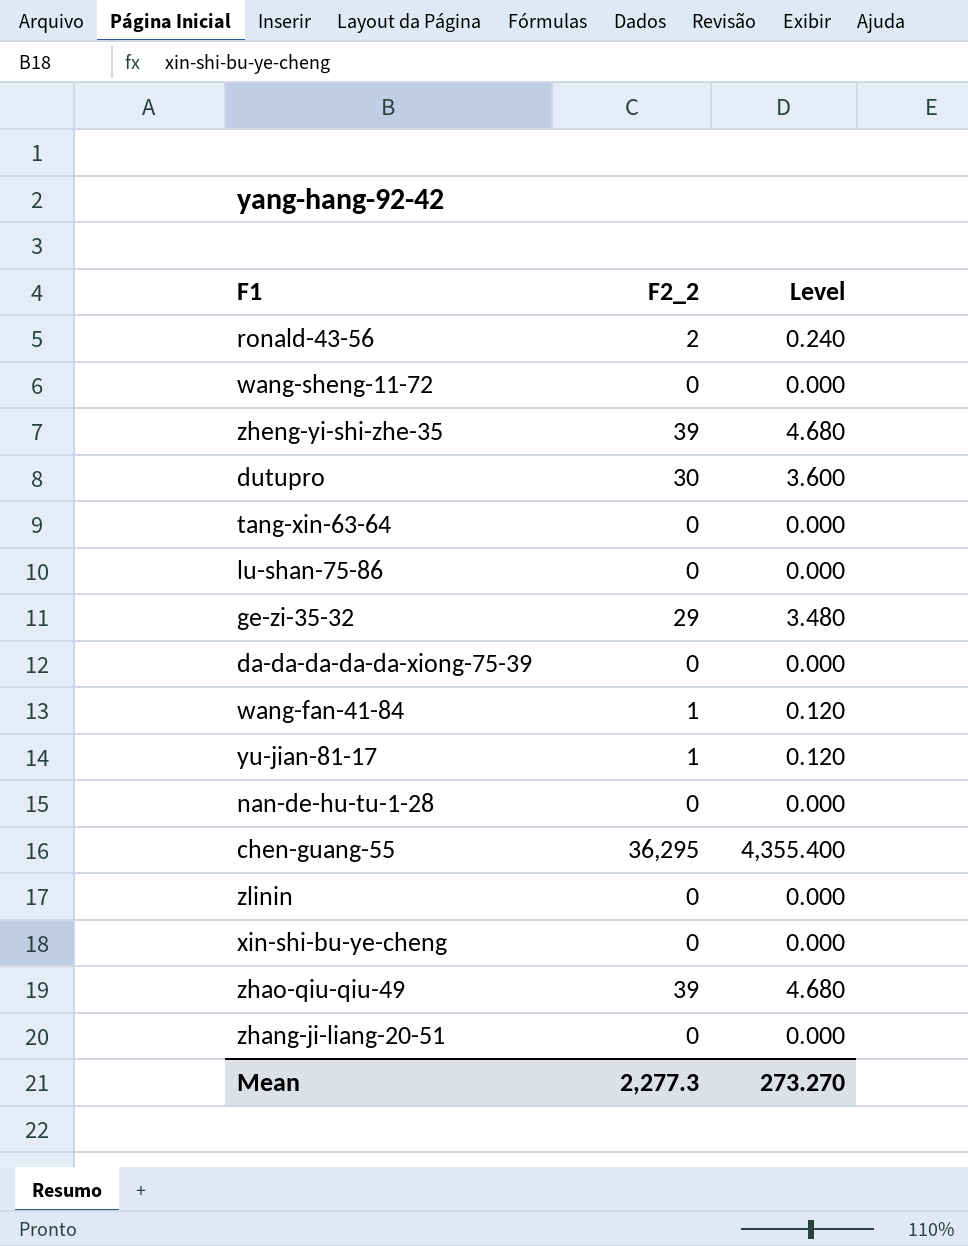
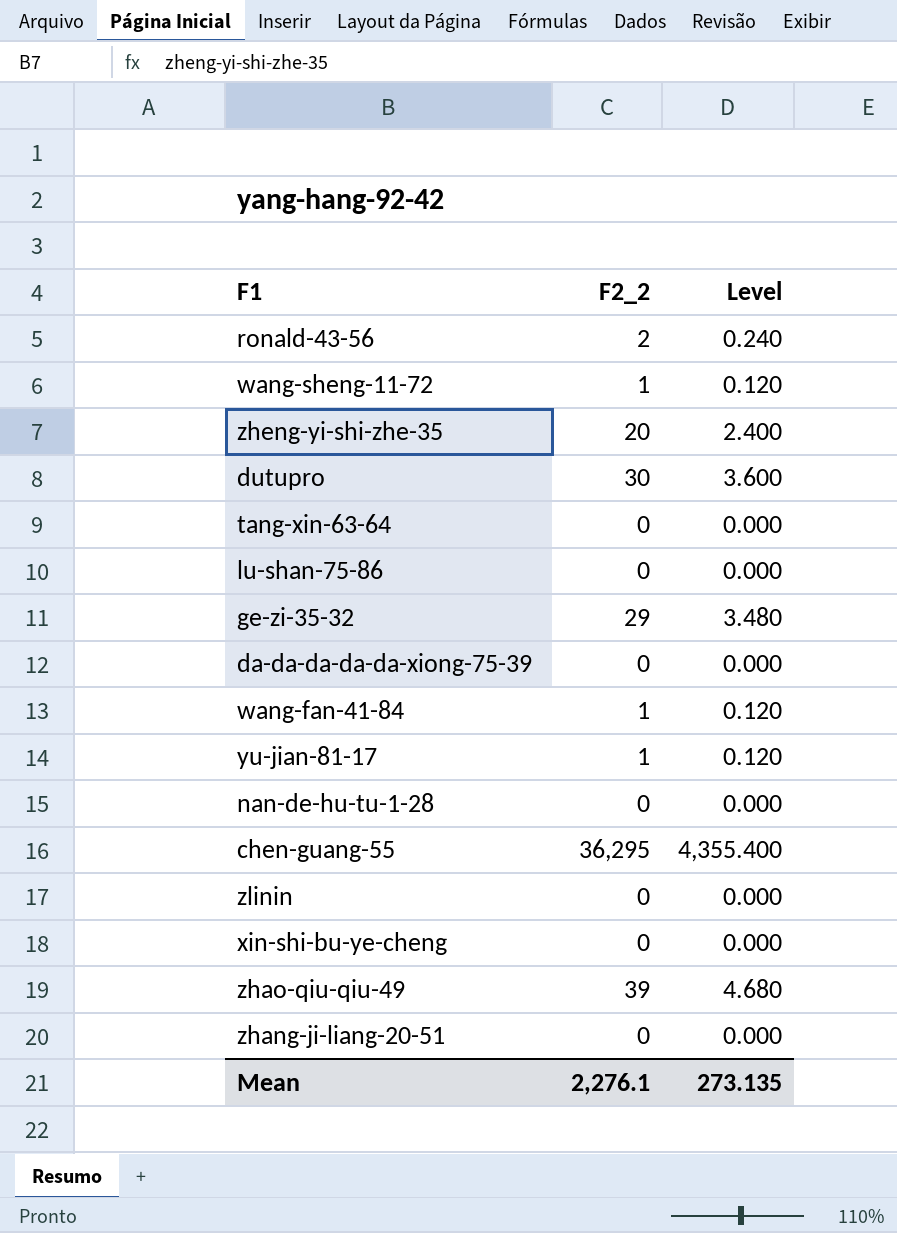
wang-sheng-11-72 | F2_2: 0 -> 1
wang-sheng-11-72 | Level: 0.000 -> 0.120
zheng-yi-shi-zhe-35 | F2_2: 39 -> 20
zheng-yi-shi-zhe-35 | Level: 4.680 -> 2.400
Mean | F2_2: 2,277.3 -> 2,276.1
Mean | Level: 273.270 -> 273.135

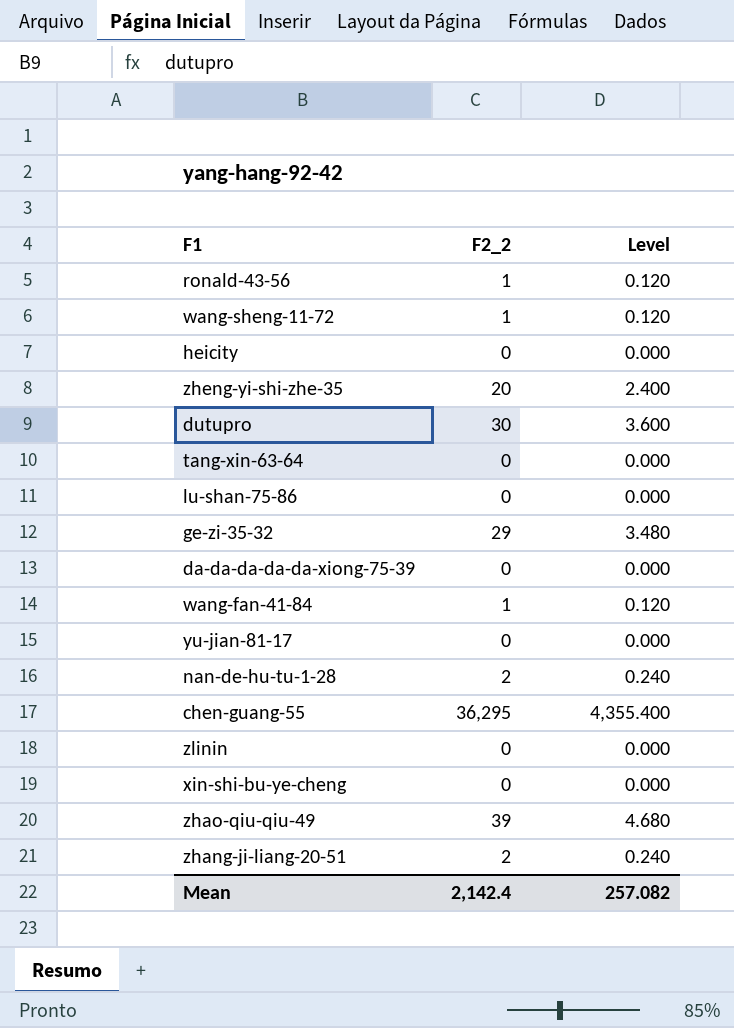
ronald-43-56 | F2_2: 2 -> 1
ronald-43-56 | Level: 0.240 -> 0.120
row heicity: none -> 0 | 0.000
yu-jian-81-17 | F2_2: 1 -> 0
yu-jian-81-17 | Level: 0.120 -> 0.000
nan-de-hu-tu-1-28 | F2_2: 0 -> 2
nan-de-hu-tu-1-28 | Level: 0.000 -> 0.240
zhang-ji-liang-20-51 | F2_2: 0 -> 2
zhang-ji-liang-20-51 | Level: 0.000 -> 0.240
Mean | F2_2: 2,276.1 -> 2,142.4
Mean | Level: 273.135 -> 257.082

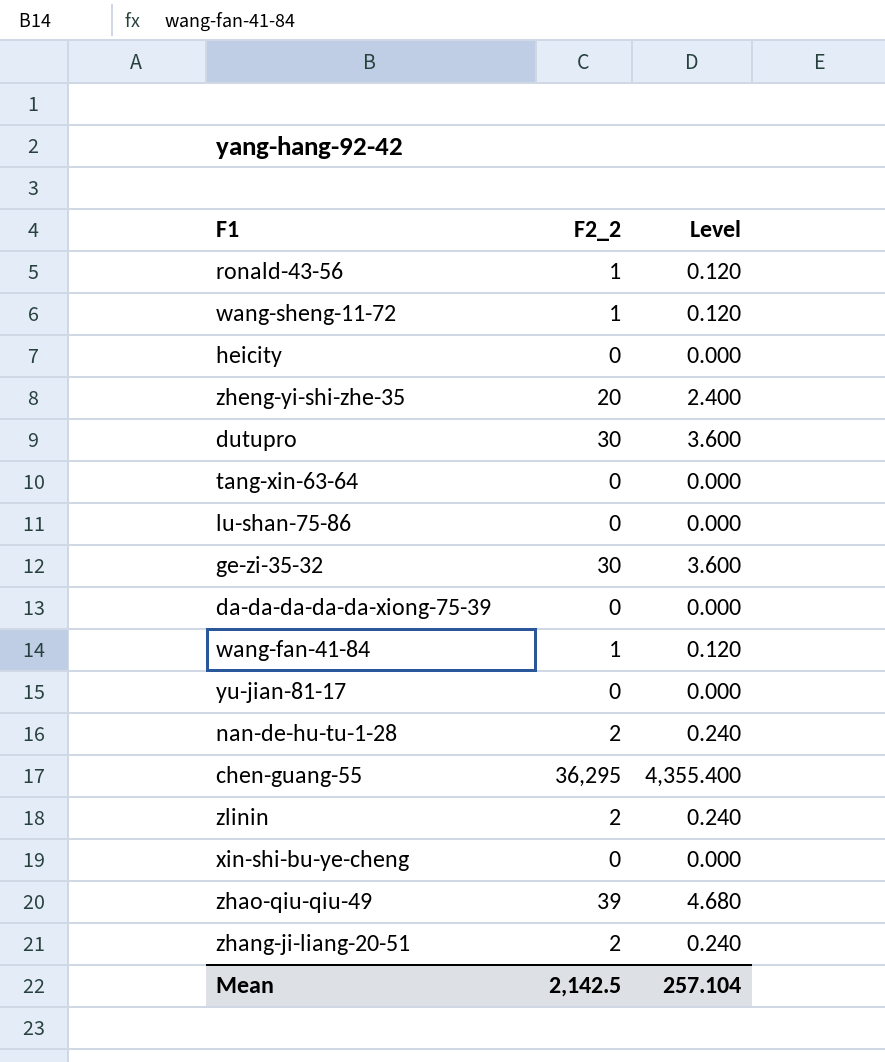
ge-zi-35-32 | F2_2: 29 -> 30
ge-zi-35-32 | Level: 3.480 -> 3.600
zlinin | F2_2: 0 -> 2
zlinin | Level: 0.000 -> 0.240
Mean | F2_2: 2,142.4 -> 2,142.5
Mean | Level: 257.082 -> 257.104

